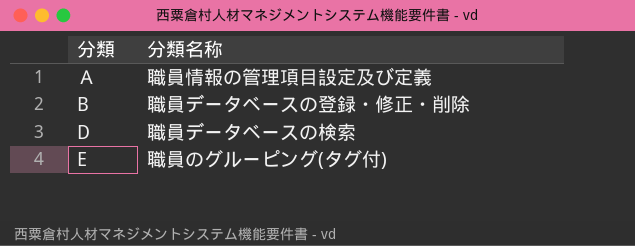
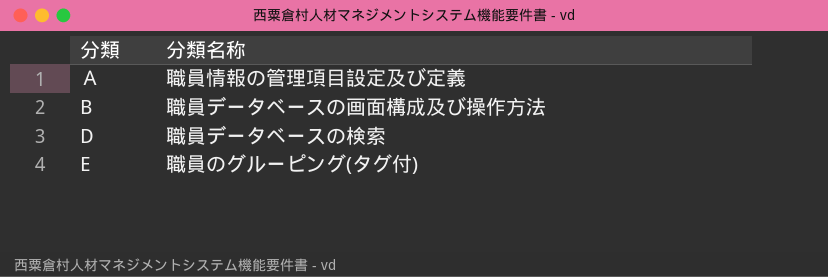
B | 分類名称: 職員データベースの登録・修正・削除 -> 職員データベースの画面構成及び操作方法

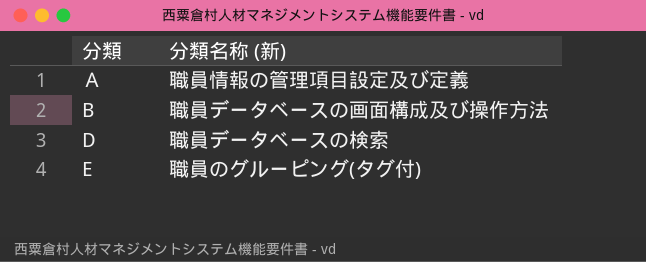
column name: 分類名称 -> 分類名称 (新)

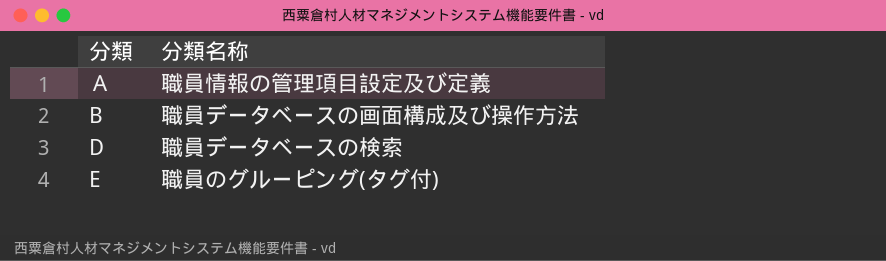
column name: 分類名称 (新) -> 分類名称

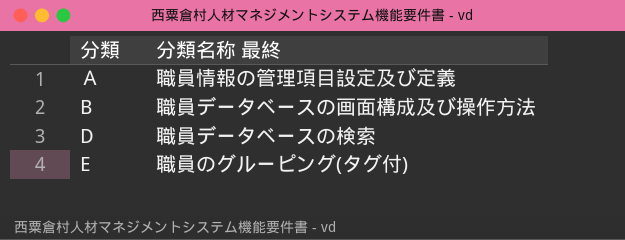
column name: 分類名称 -> 分類名称 最終

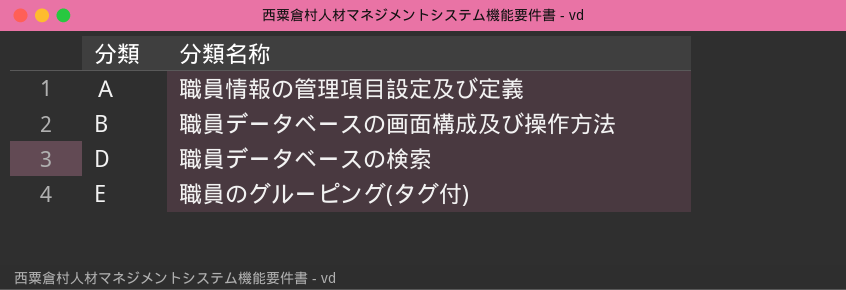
column name: 分類名称 最終 -> 分類名称

